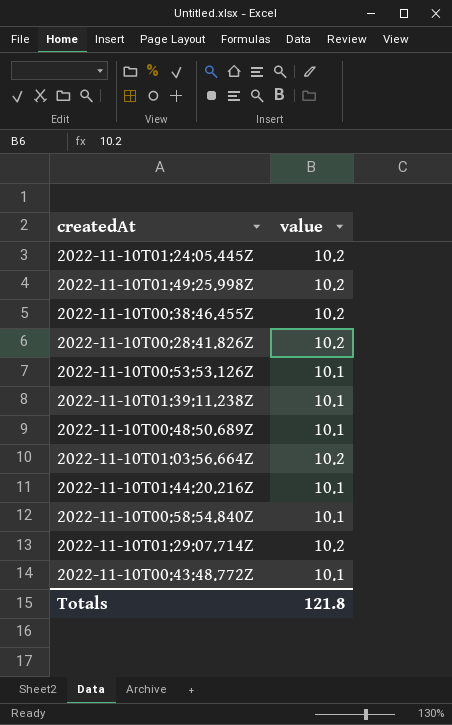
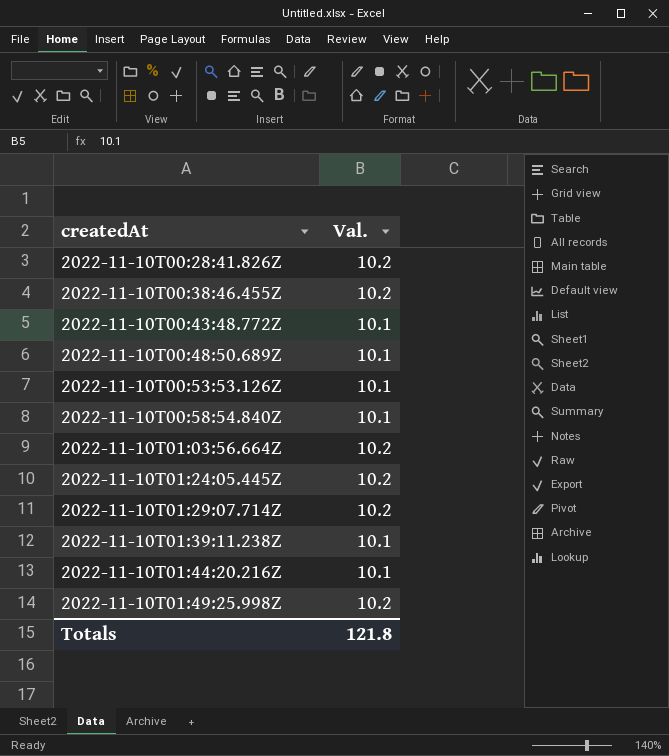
row order: none -> createdAt ascending
column name: value -> Val.

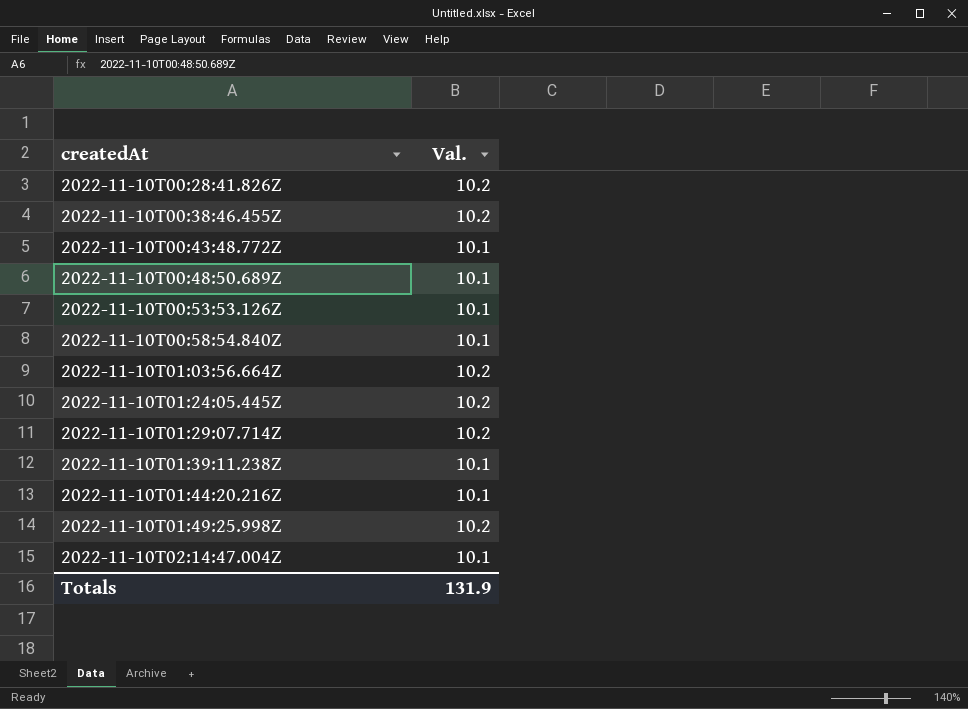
row 2022-11-10T02:14:47.004Z: none -> 10.1
Totals | Val.: 121.8 -> 131.9

